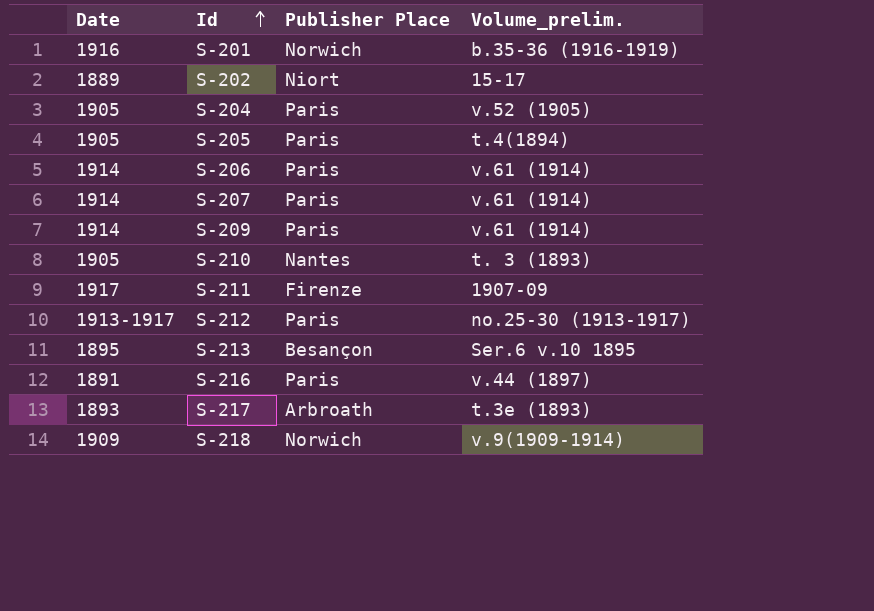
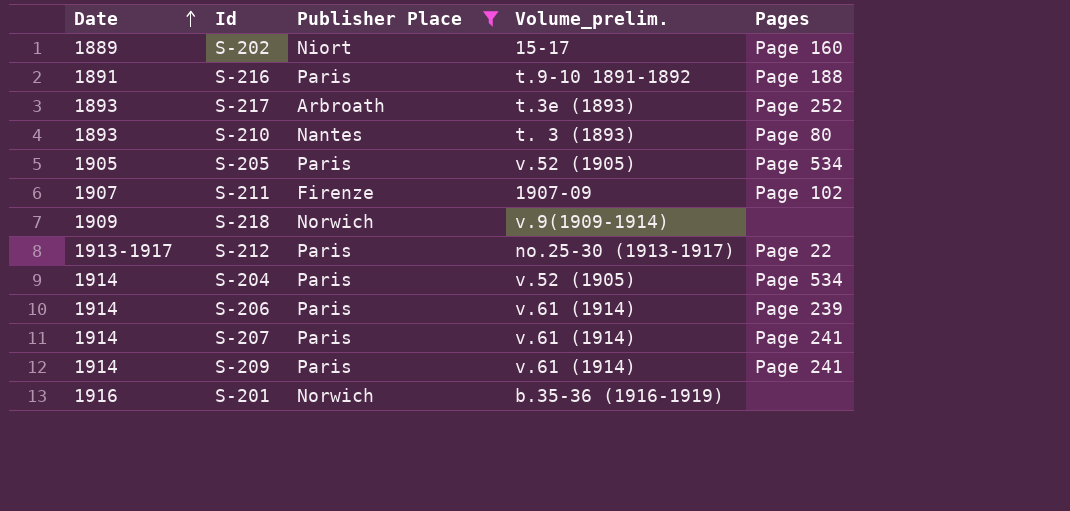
filter: none -> Publisher Place != Besançon
row order: Id ascending -> Date ascending
column Pages | position: none -> 5
S-216 | Volume_prelim.: v.44 (1897) -> t.9-10 1891-1892
S-210 | Date: 1905 -> 1893
S-205 | Volume_prelim.: t.4(1894) -> v.52 (1905)
S-211 | Date: 1917 -> 1907
S-204 | Date: 1905 -> 1914

